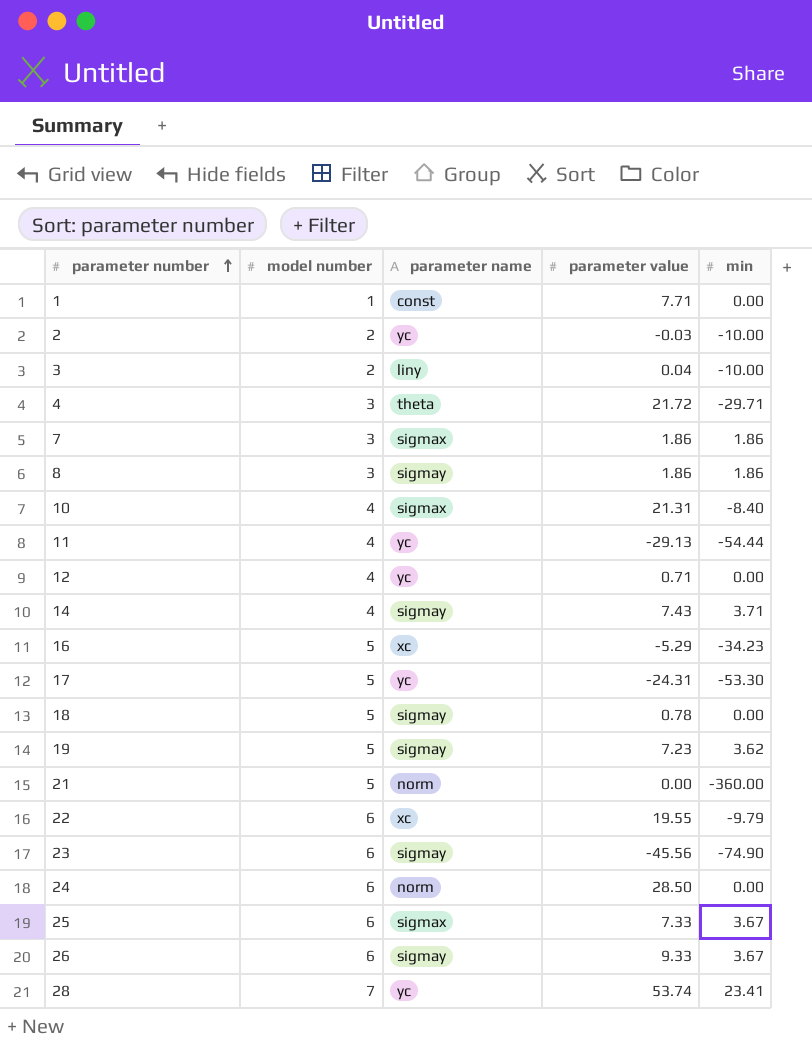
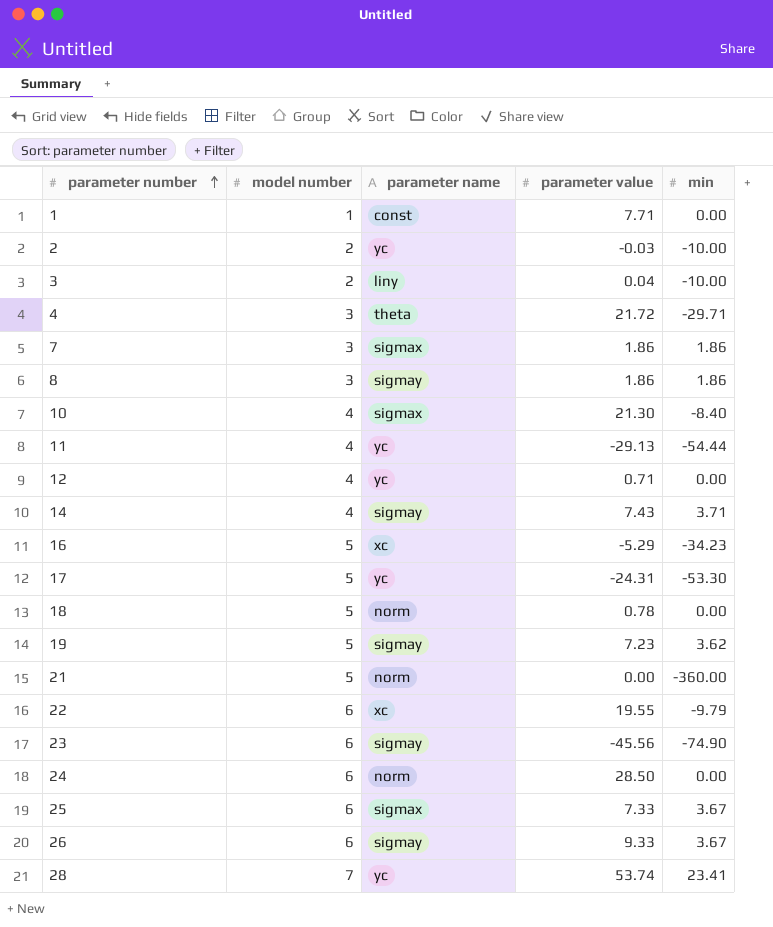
10 | parameter value: 21.31 -> 21.30
18 | parameter name: sigmay -> norm

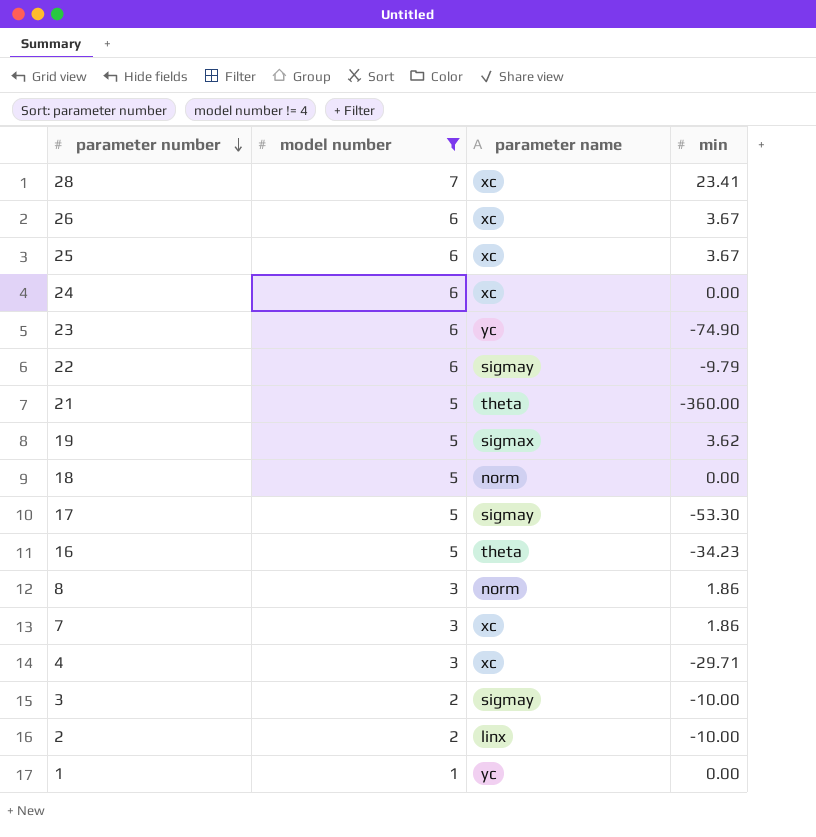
filter: none -> model number != 4
row order: parameter number ascending -> parameter number descending
column parameter value | position: 4 -> none
28 | parameter name: yc -> xc
26 | parameter name: sigmay -> xc
25 | parameter name: sigmax -> xc
24 | parameter name: norm -> xc
23 | parameter name: sigmay -> yc
22 | parameter name: xc -> sigmay
21 | parameter name: norm -> theta
19 | parameter name: sigmay -> sigmax
17 | parameter name: yc -> sigmay
16 | parameter name: xc -> theta
8 | parameter name: sigmay -> norm
7 | parameter name: sigmax -> xc
4 | parameter name: theta -> xc
3 | parameter name: liny -> sigmay
2 | parameter name: yc -> linx
1 | parameter name: const -> yc

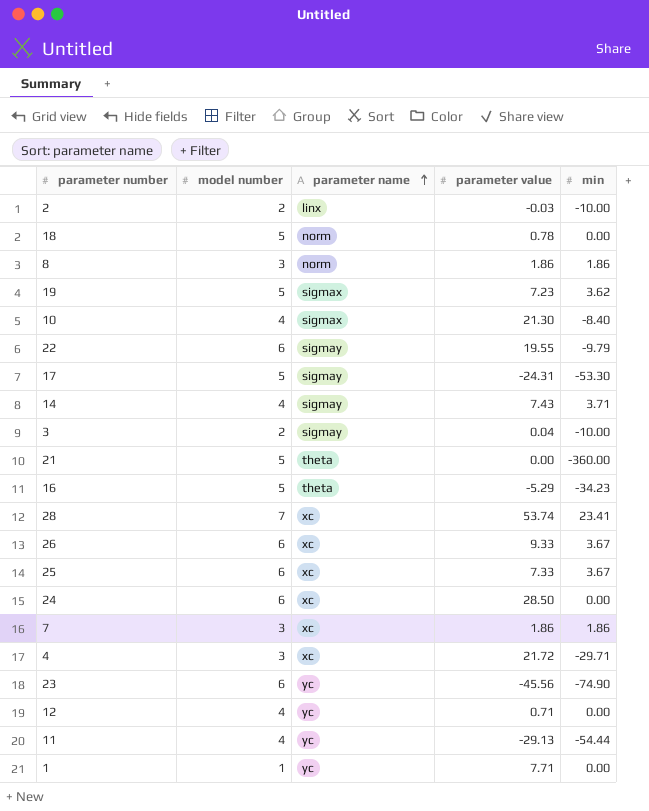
filter: model number != 4 -> none
row order: parameter number descending -> parameter name ascending
column parameter value | position: none -> 4

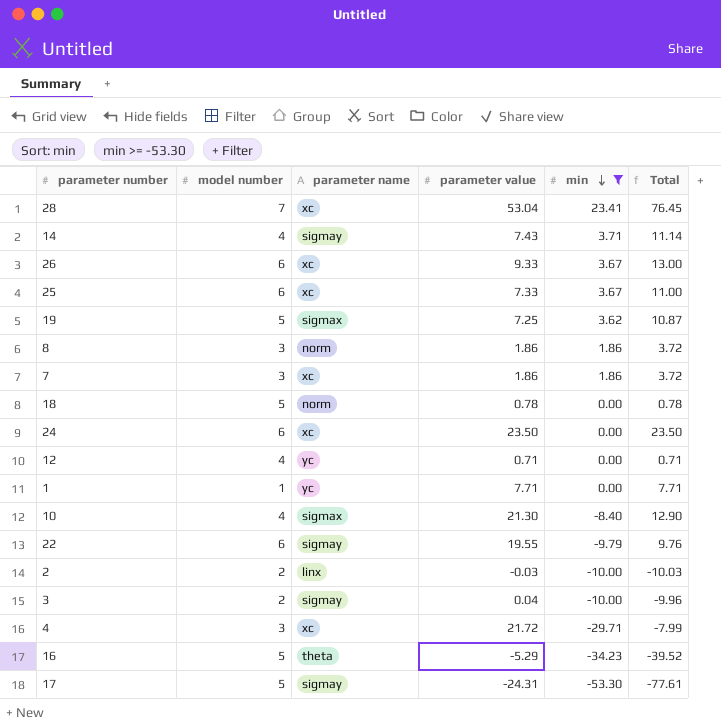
filter: none -> min >= -53.30
row order: parameter name ascending -> min descending
column Total | formula: none -> [parameter value] + [min]
28 | parameter value: 53.74 -> 53.04
19 | parameter value: 7.23 -> 7.25
24 | parameter value: 28.50 -> 23.50

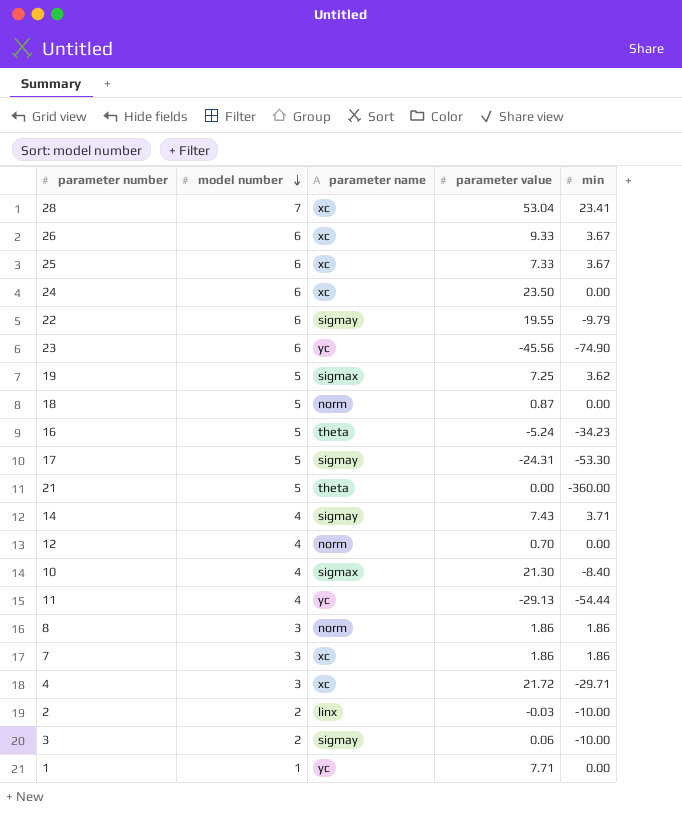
filter: min >= -53.30 -> none
row order: min descending -> model number descending
column Total | formula: [parameter value] + [min] -> none
18 | parameter value: 0.78 -> 0.87
16 | parameter value: -5.29 -> -5.24
12 | parameter name: yc -> norm
12 | parameter value: 0.71 -> 0.70
3 | parameter value: 0.04 -> 0.06

